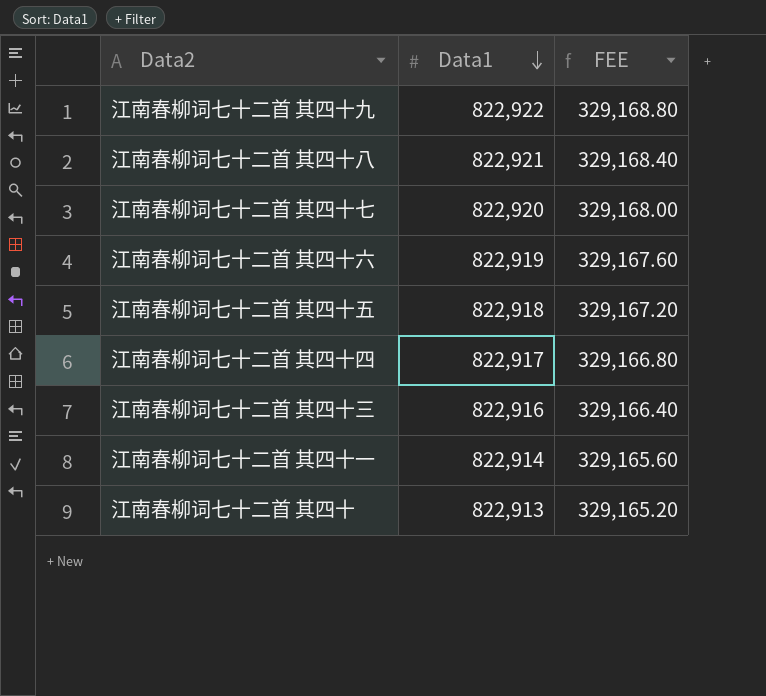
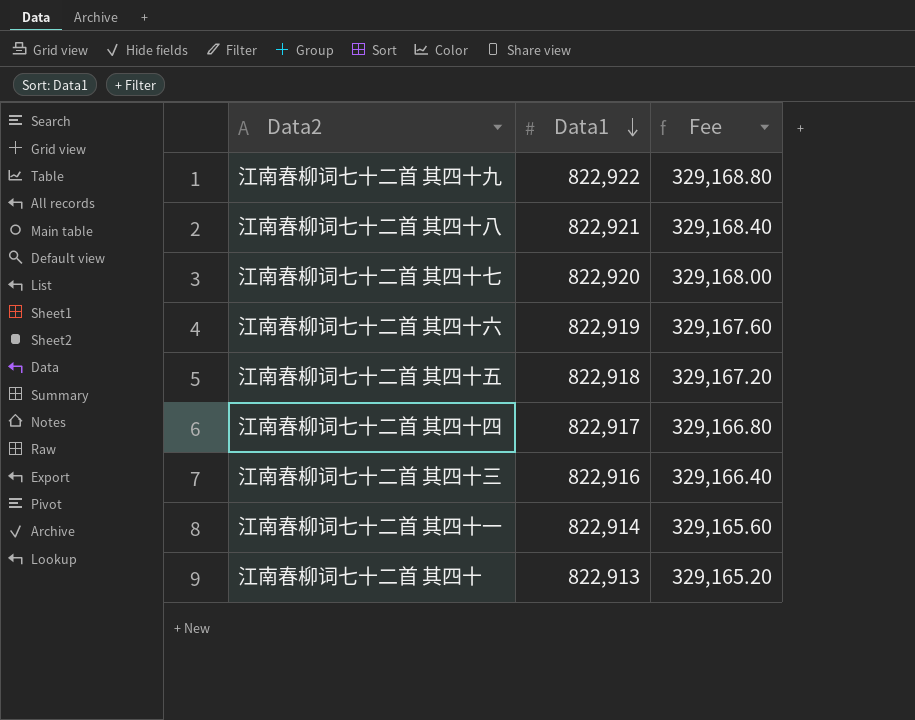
column name: FEE -> Fee

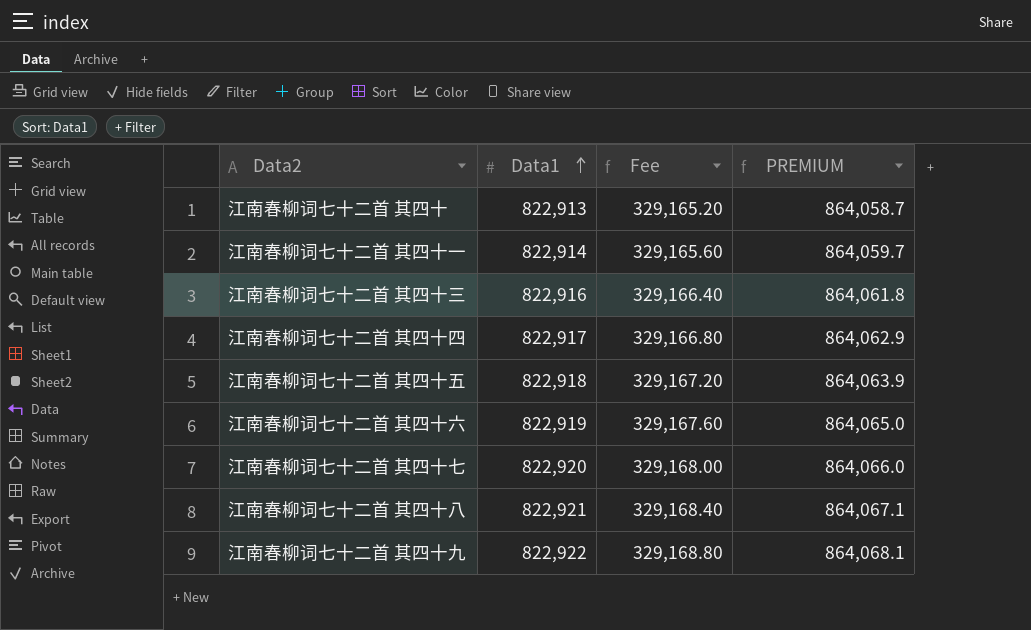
row order: Data1 descending -> Data1 ascending
column PREMIUM | formula: none -> [Data1] * 1.05

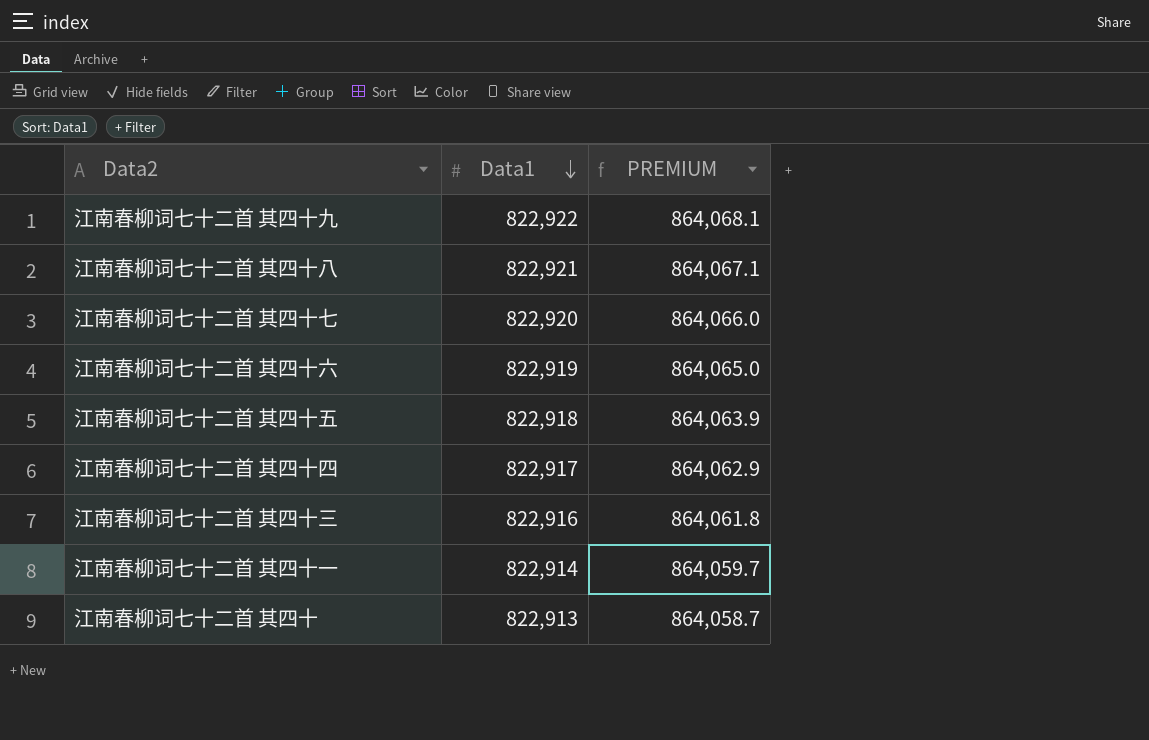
row order: Data1 ascending -> Data1 descending
column Fee | formula: [Data1] * 0.4 -> none

